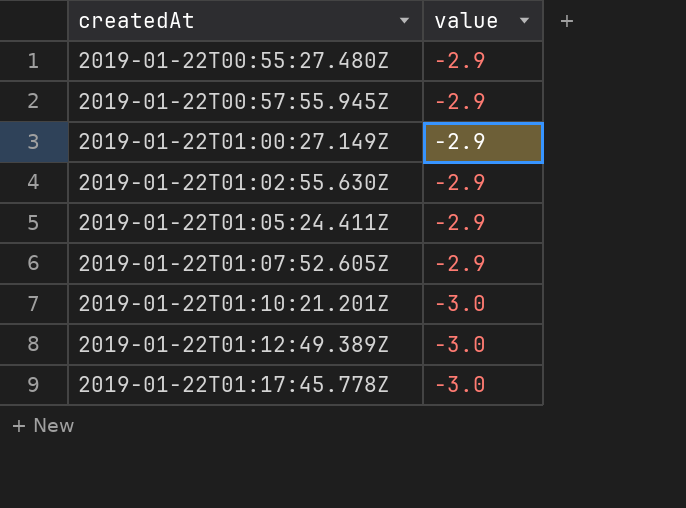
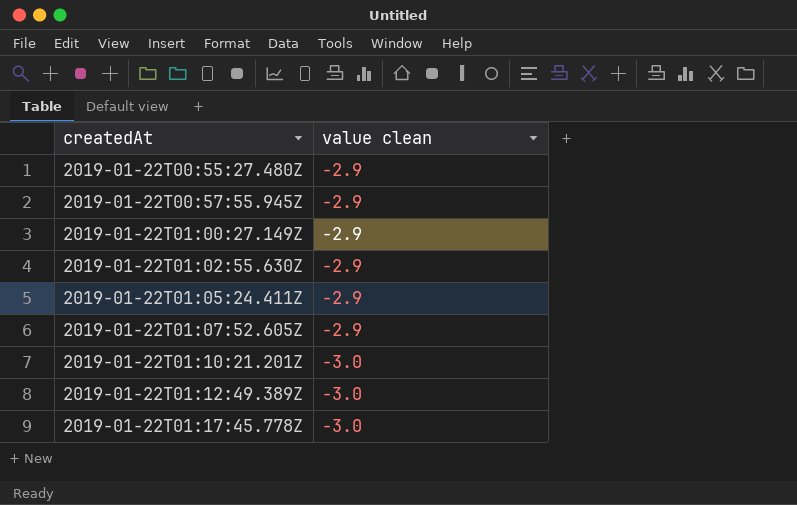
column name: value -> value clean

